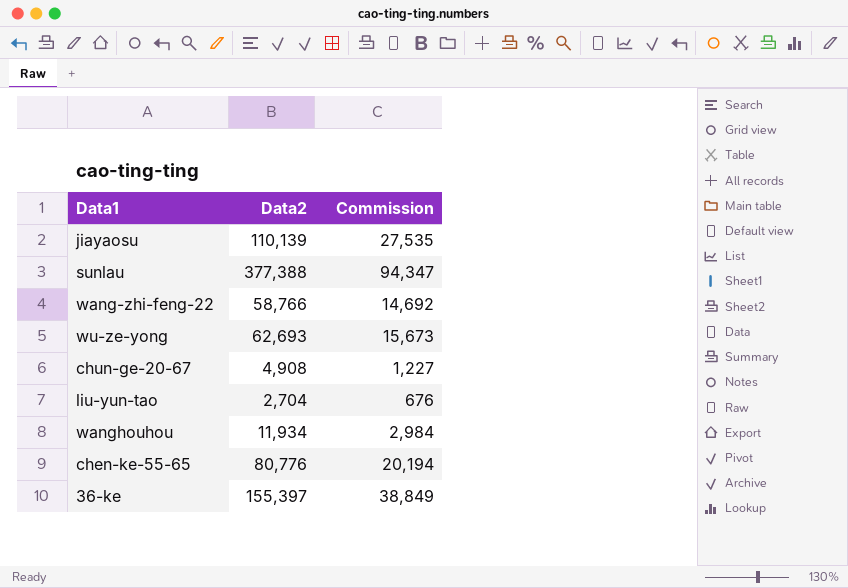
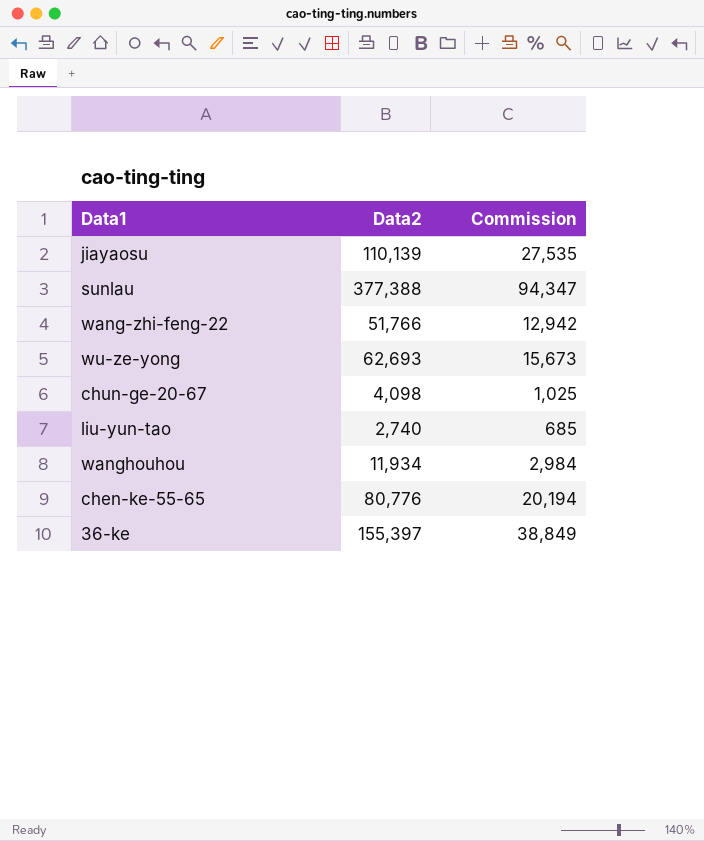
wang-zhi-feng-22 | Data2: 58,766 -> 51,766
wang-zhi-feng-22 | Commission: 14,692 -> 12,942
chun-ge-20-67 | Data2: 4,908 -> 4,098
chun-ge-20-67 | Commission: 1,227 -> 1,025
liu-yun-tao | Data2: 2,704 -> 2,740
liu-yun-tao | Commission: 676 -> 685

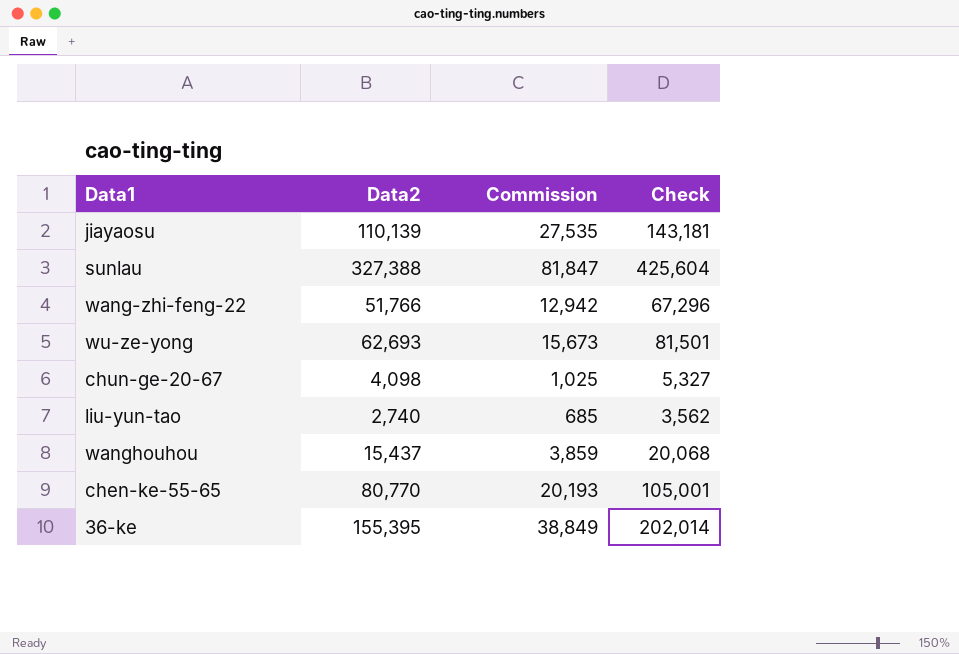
column Check | formula: none -> [Data2] * 1.3
sunlau | Data2: 377,388 -> 327,388
sunlau | Commission: 94,347 -> 81,847
wanghouhou | Data2: 11,934 -> 15,437
wanghouhou | Commission: 2,984 -> 3,859
chen-ke-55-65 | Data2: 80,776 -> 80,770
chen-ke-55-65 | Commission: 20,194 -> 20,193
36-ke | Data2: 155,397 -> 155,395

